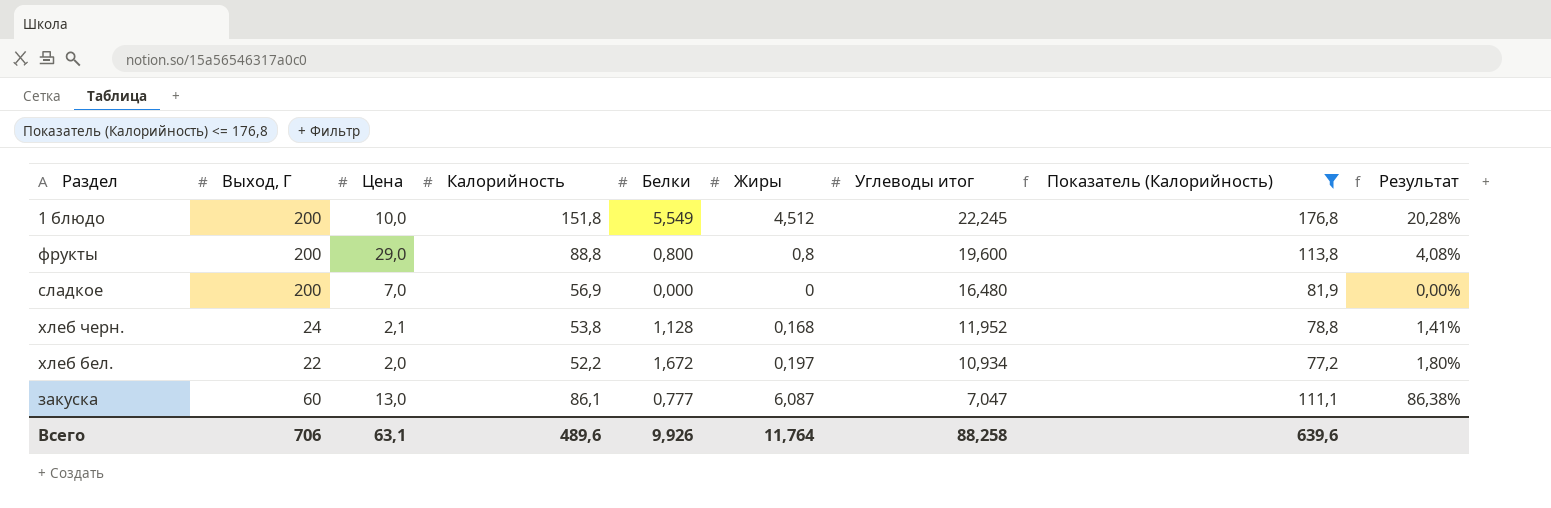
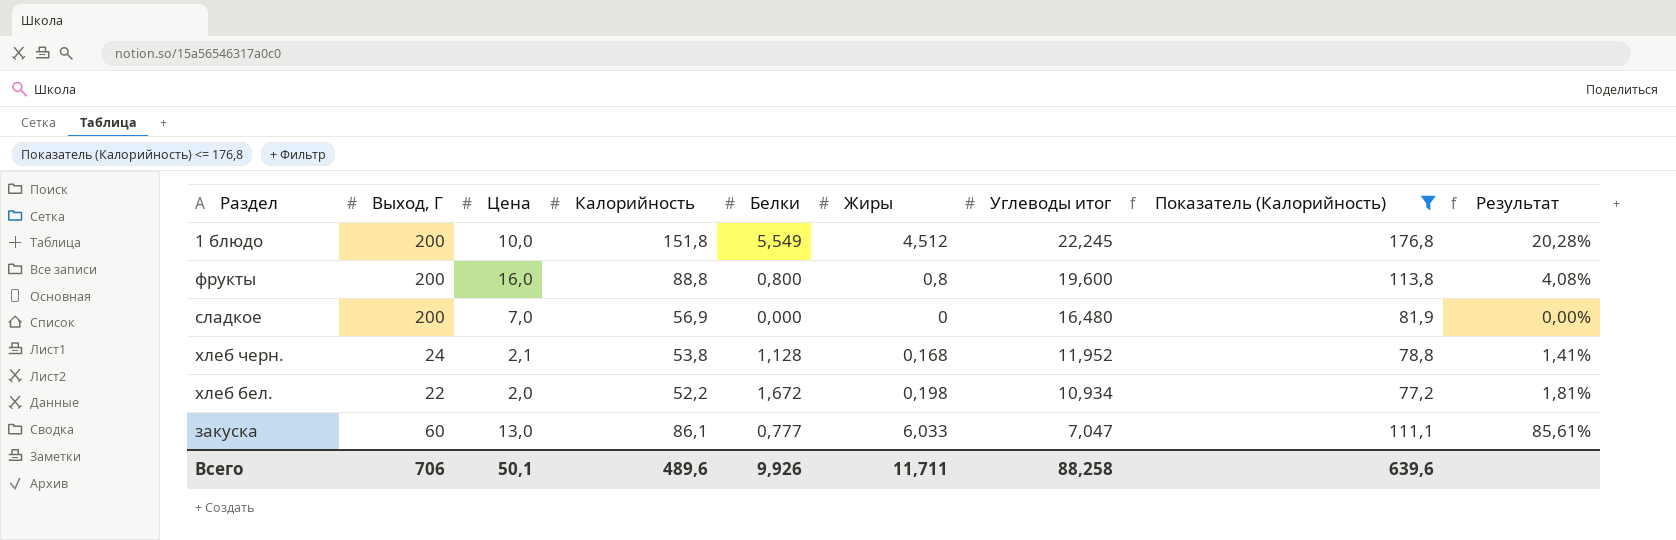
фрукты | Цена: 29,0 -> 16,0
хлеб бел. | Жиры: 0,197 -> 0,198
хлеб бел. | Результат: 1,80% -> 1,81%
закуска | Жиры: 6,087 -> 6,033
закуска | Результат: 86,38% -> 85,61%
Всего | Цена: 63,1 -> 50,1
Всего | Жиры: 11,764 -> 11,711

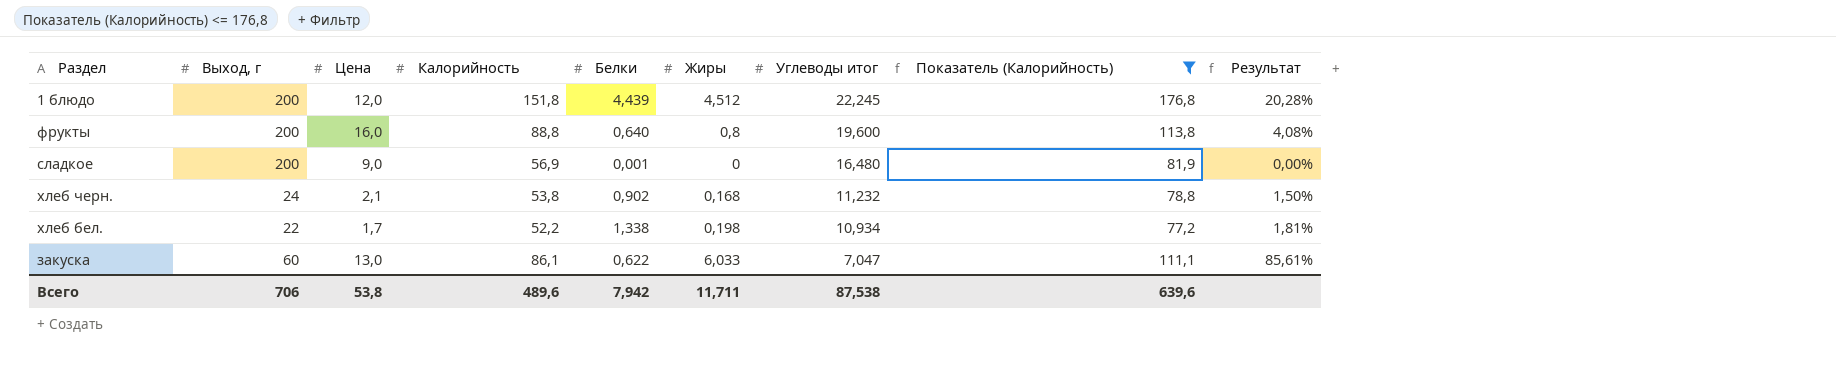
column name: Выход, Г -> Выход, г
1 блюдо | Цена: 10,0 -> 12,0
1 блюдо | Белки: 5,549 -> 4,439
фрукты | Белки: 0,800 -> 0,640
сладкое | Цена: 7,0 -> 9,0
сладкое | Белки: 0,000 -> 0,001
хлеб черн. | Белки: 1,128 -> 0,902
хлеб черн. | Углеводы итог: 11,952 -> 11,232
хлеб черн. | Результат: 1,41% -> 1,50%
хлеб бел. | Цена: 2,0 -> 1,7
хлеб бел. | Белки: 1,672 -> 1,338
закуска | Белки: 0,777 -> 0,622
Всего | Цена: 50,1 -> 53,8
Всего | Белки: 9,926 -> 7,942
Всего | Углеводы итог: 88,258 -> 87,538

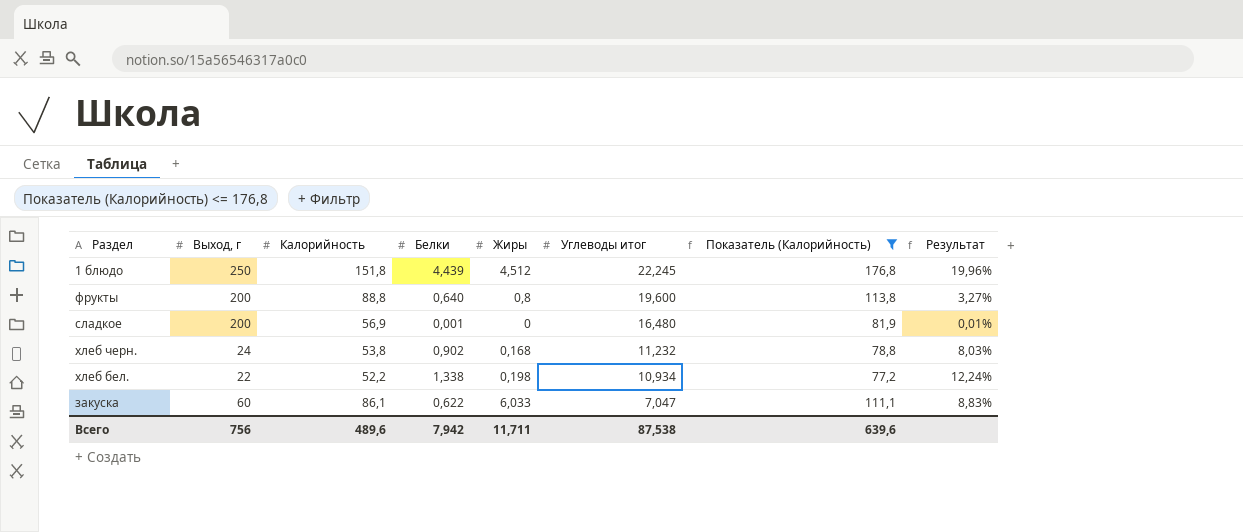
column Цена | position: 3 -> none
column Результат | formula: [Жиры] / [Углеводы итог] -> [Белки] / [Углеводы итог]
1 блюдо | Выход, г: 200 -> 250
Всего | Выход, г: 706 -> 756

